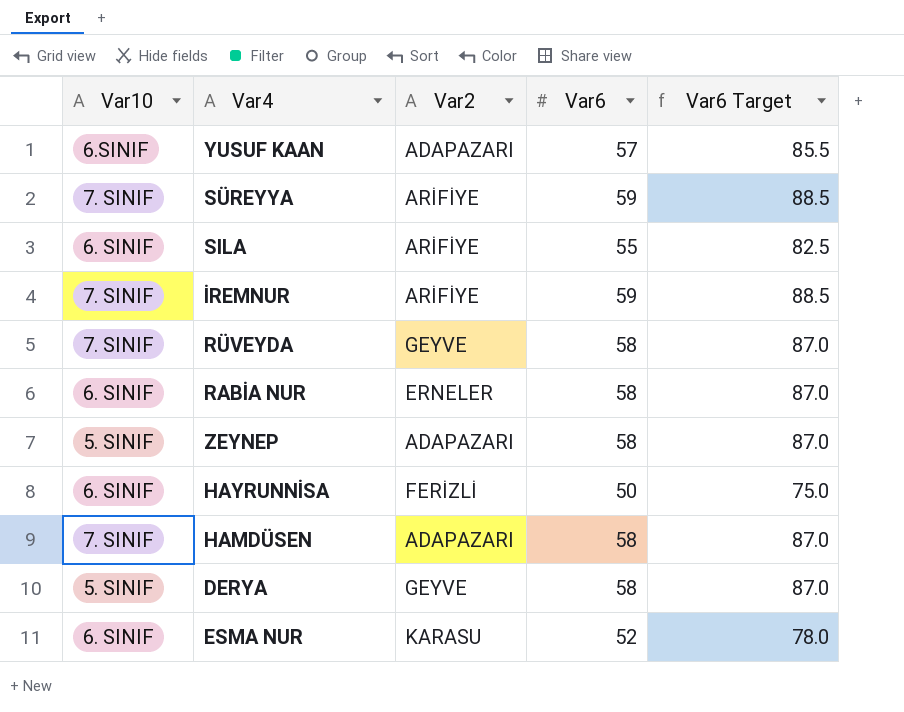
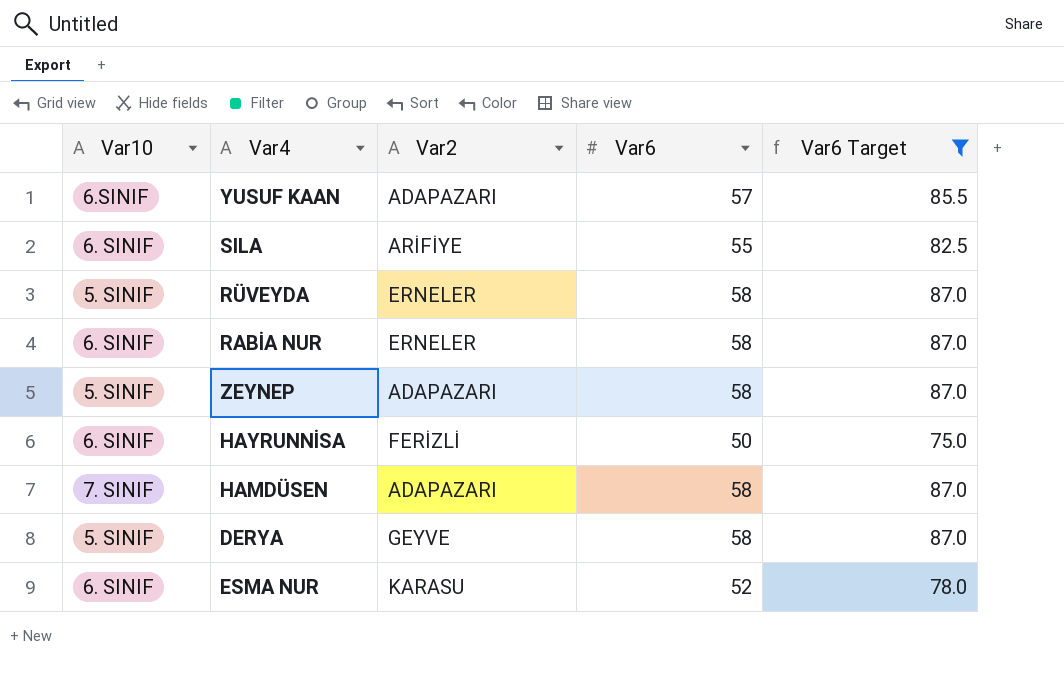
filter: none -> Var6 Target != 88.5
RÜVEYDA | Var10: 7. SINIF -> 5. SINIF
RÜVEYDA | Var2: GEYVE -> ERNELER

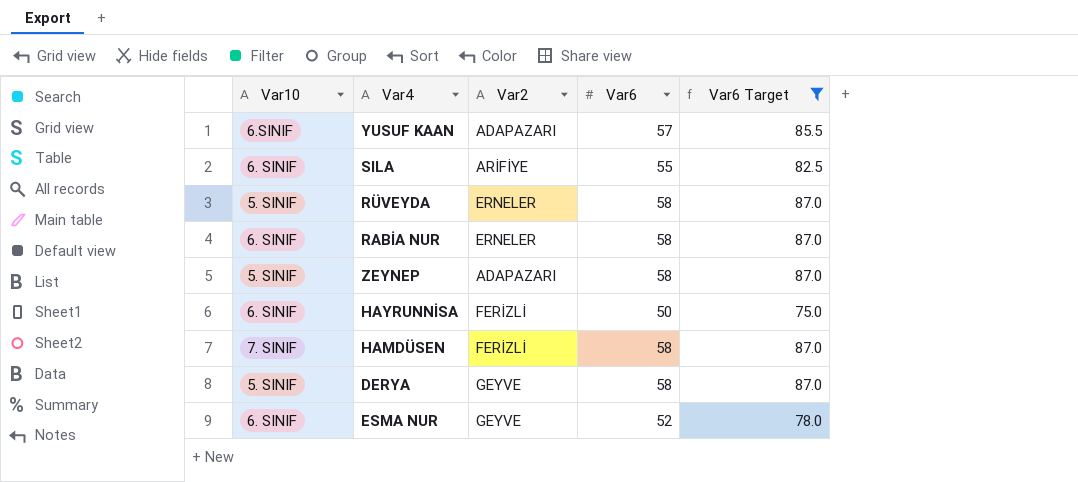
HAMDÜSEN | Var2: ADAPAZARI -> FERİZLİ
ESMA NUR | Var2: KARASU -> GEYVE

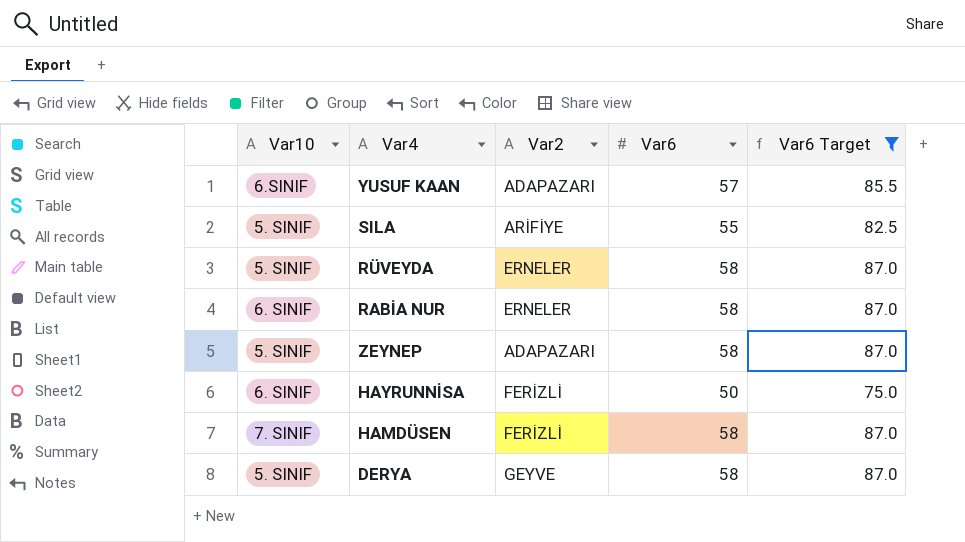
row ESMA NUR: 6. SINIF | GEYVE | 52 | 78.0 -> none
SILA | Var10: 6. SINIF -> 5. SINIF

